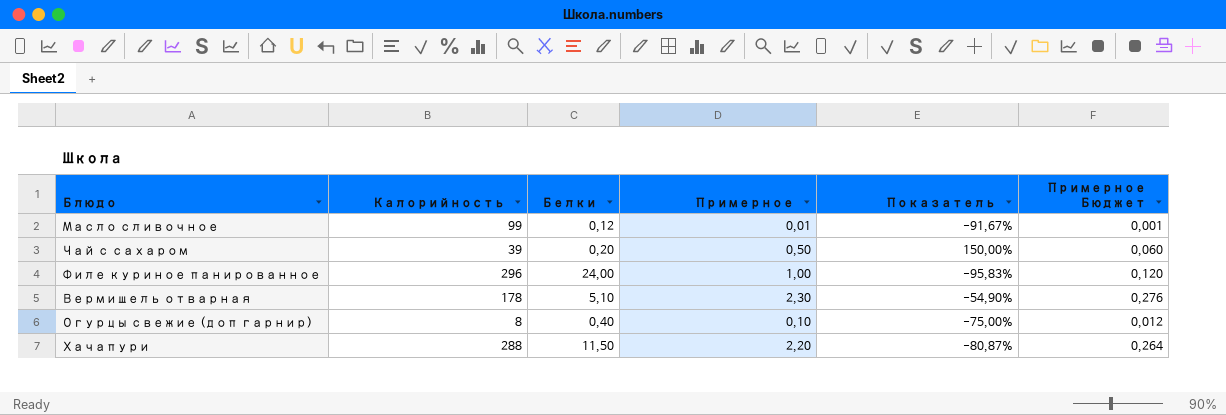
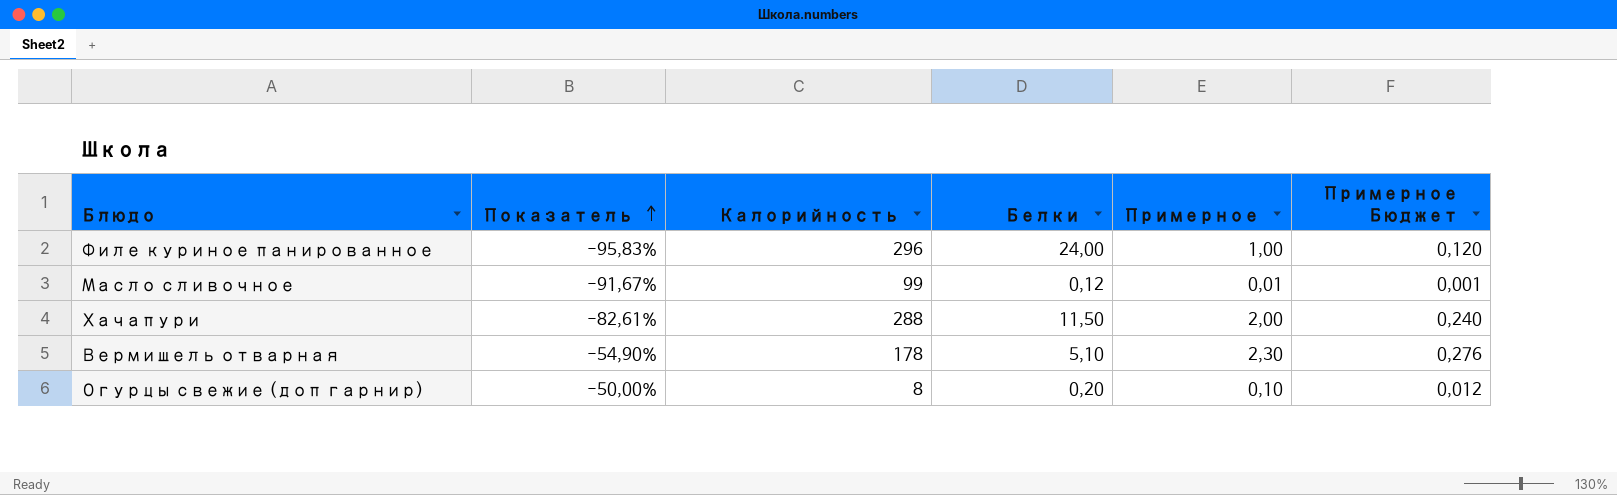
row order: none -> Показатель ascending
column Показатель | position: 5 -> 2
row Чай с сахаром: 39 | 0,20 | 0,50 | 150,00% | 0,060 -> none
Хачапури | Показатель: -80,87% -> -82,61%
Хачапури | Примерное: 2,20 -> 2,00
Хачапури | Примерное Бюджет: 0,264 -> 0,240
Огурцы свежие (доп гарнир) | Показатель: -75,00% -> -50,00%
Огурцы свежие (доп гарнир) | Белки: 0,40 -> 0,20

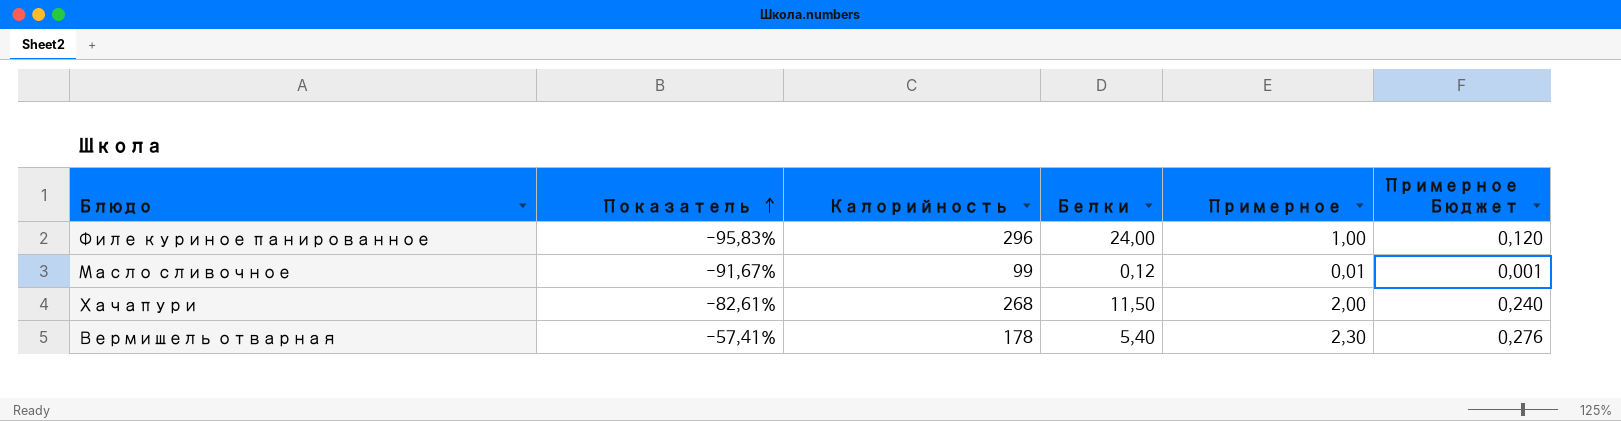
row Огурцы свежие (доп гарнир): -50,00% | 8 | 0,20 | 0,10 | 0,012 -> none
Хачапури | Калорийность: 288 -> 268
Вермишель отварная | Показатель: -54,90% -> -57,41%
Вермишель отварная | Белки: 5,10 -> 5,40

